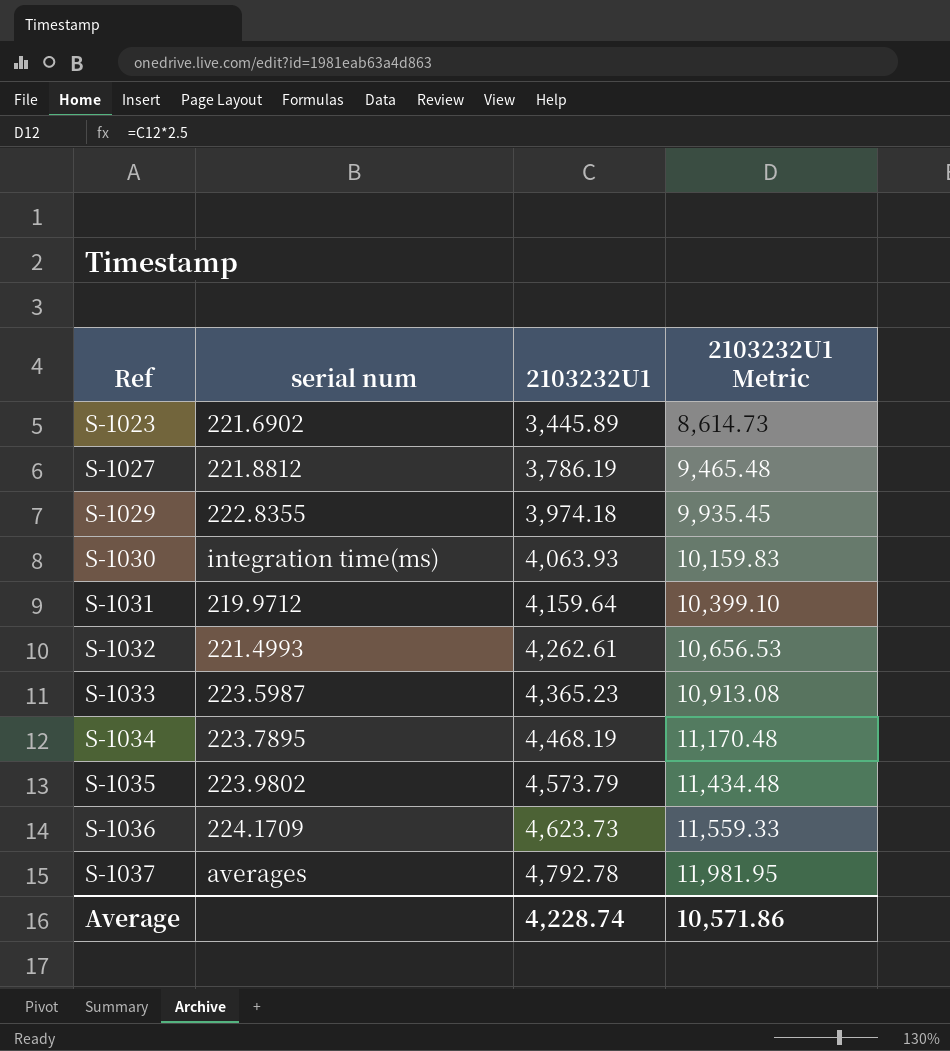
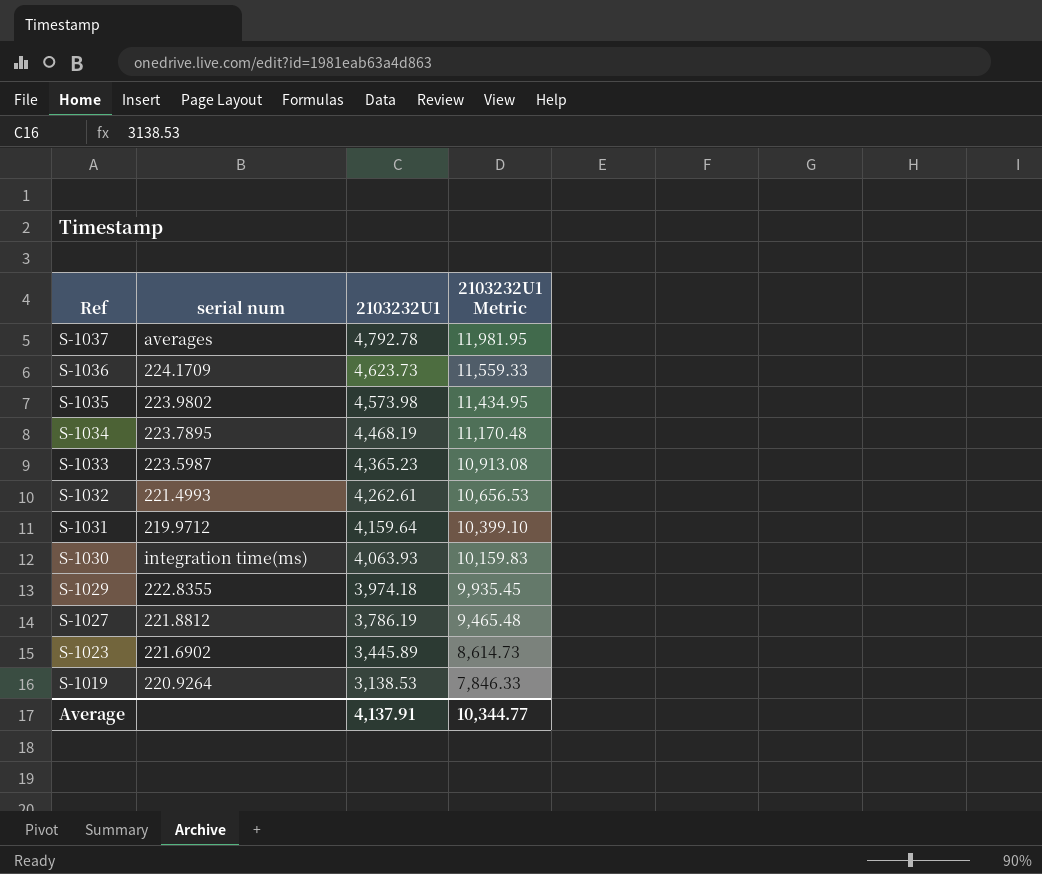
row order: Ref ascending -> Ref descending
S-1035 | 2103232U1: 4,573.79 -> 4,573.98
S-1035 | 2103232U1 Metric: 11,434.48 -> 11,434.95
row S-1019: none -> 220.9264 | 3,138.53 | 7,846.33
Average | 2103232U1: 4,228.74 -> 4,137.91
Average | 2103232U1 Metric: 10,571.86 -> 10,344.77

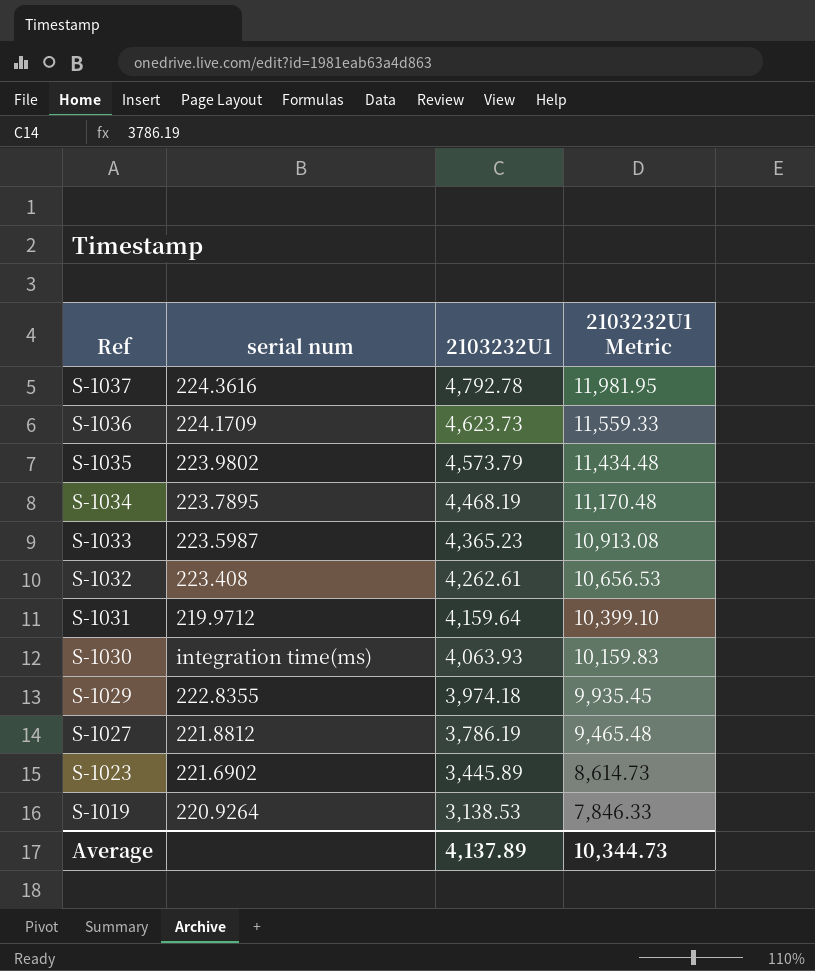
S-1037 | serial num: averages -> 224.3616
S-1035 | 2103232U1: 4,573.98 -> 4,573.79
S-1035 | 2103232U1 Metric: 11,434.95 -> 11,434.48
S-1032 | serial num: 221.4993 -> 223.408
Average | 2103232U1: 4,137.91 -> 4,137.89
Average | 2103232U1 Metric: 10,344.77 -> 10,344.73

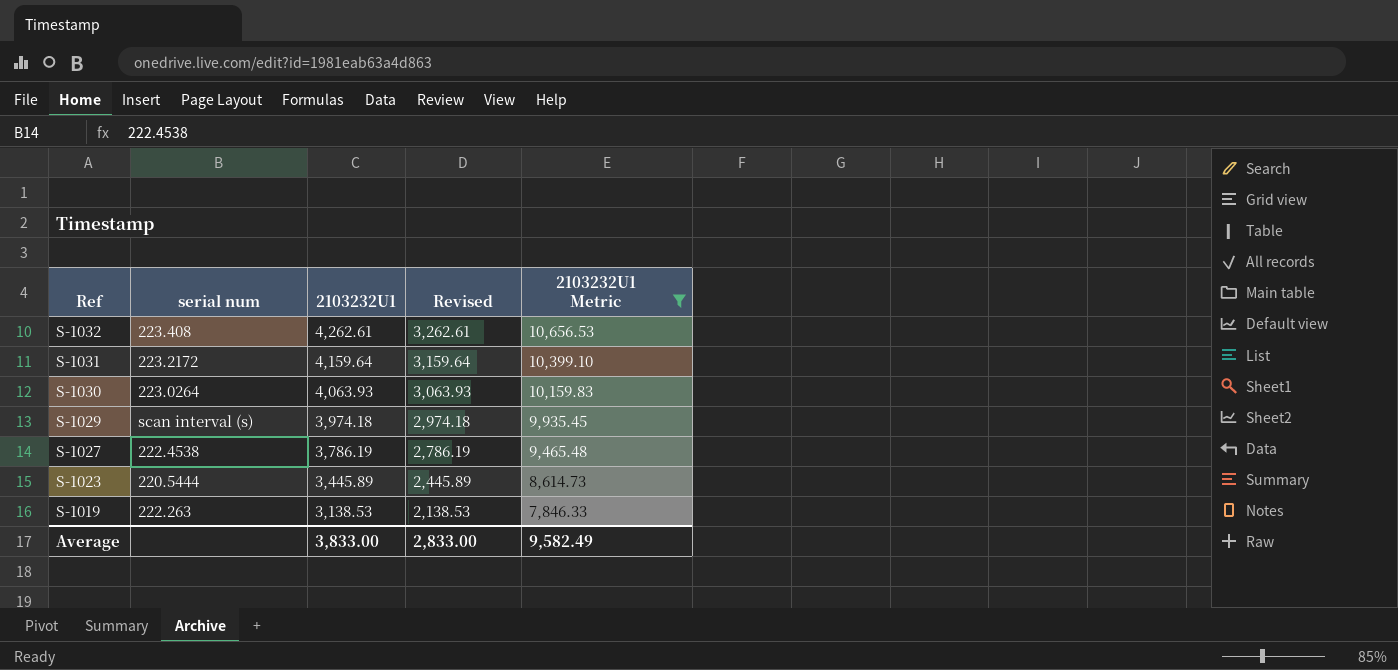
filter: none -> 2103232U1 Metric <= 10,656.53
column Revised | formula: none -> [2103232U1] - 1000
S-1031 | serial num: 219.9712 -> 223.2172
S-1030 | serial num: integration time(ms) -> 223.0264
S-1029 | serial num: 222.8355 -> scan interval (s)
S-1027 | serial num: 221.8812 -> 222.4538
S-1023 | serial num: 221.6902 -> 220.5444
S-1019 | serial num: 220.9264 -> 222.263
Average | 2103232U1: 4,137.89 -> 3,833.00
Average | 2103232U1 Metric: 10,344.73 -> 9,582.49

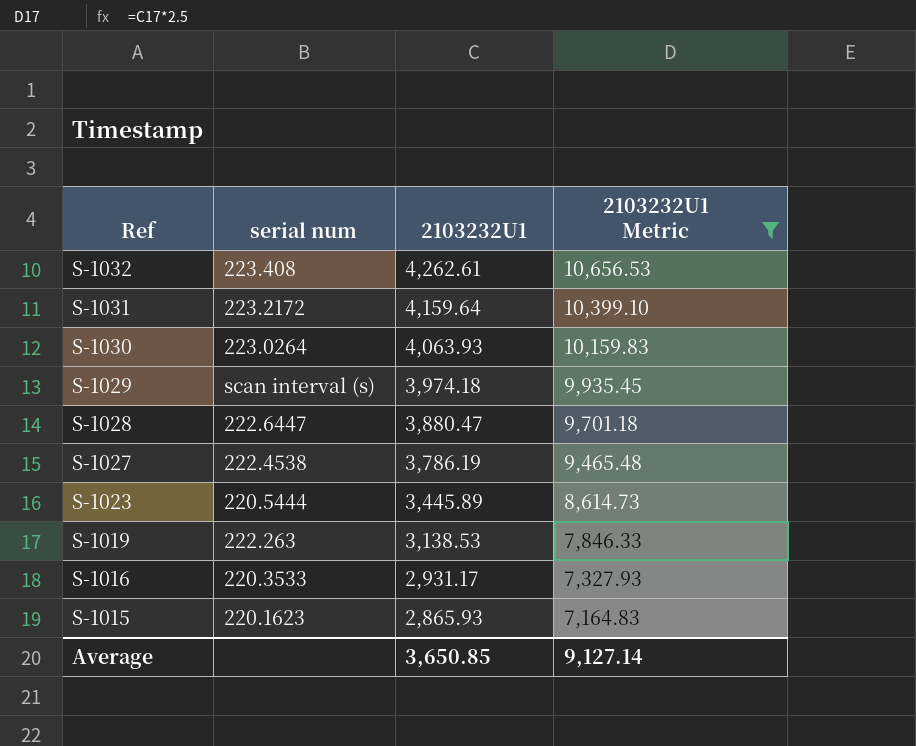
column Revised | formula: [2103232U1] - 1000 -> none
row S-1028: none -> 222.6447 | 3,880.47 | 9,701.18
row S-1016: none -> 220.3533 | 2,931.17 | 7,327.93
row S-1015: none -> 220.1623 | 2,865.93 | 7,164.83
Average | 2103232U1: 3,833.00 -> 3,650.85
Average | 2103232U1 Metric: 9,582.49 -> 9,127.14

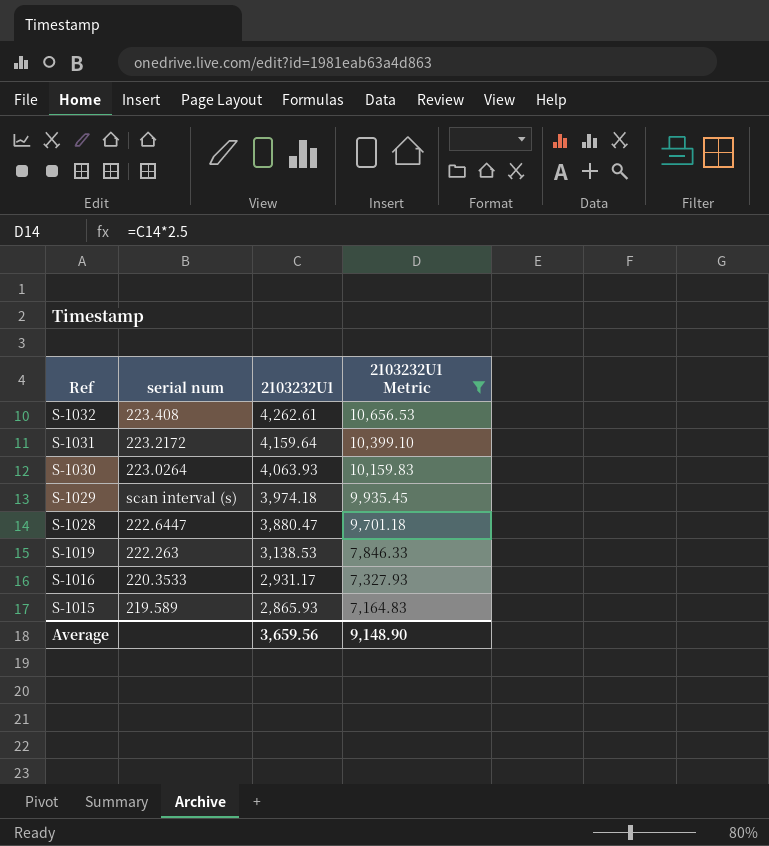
row S-1027: 222.4538 | 3,786.19 | 9,465.48 -> none
row S-1023: 220.5444 | 3,445.89 | 8,614.73 -> none
S-1015 | serial num: 220.1623 -> 219.589
Average | 2103232U1: 3,650.85 -> 3,659.56
Average | 2103232U1 Metric: 9,127.14 -> 9,148.90

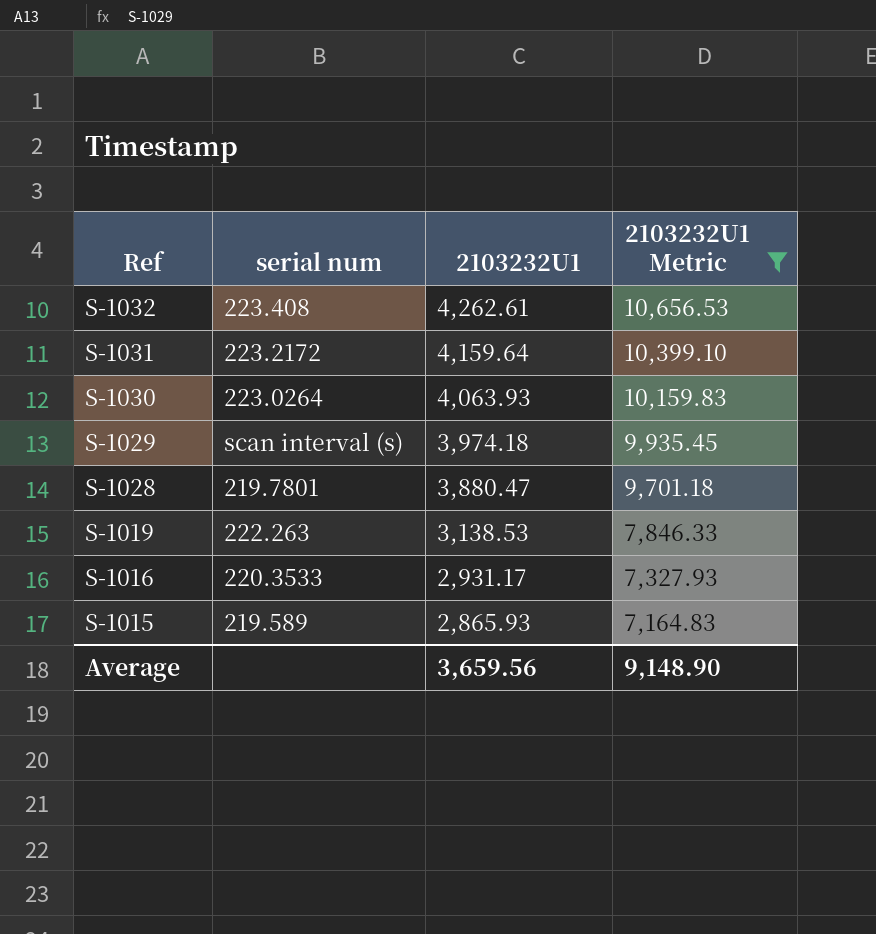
S-1028 | serial num: 222.6447 -> 219.7801

